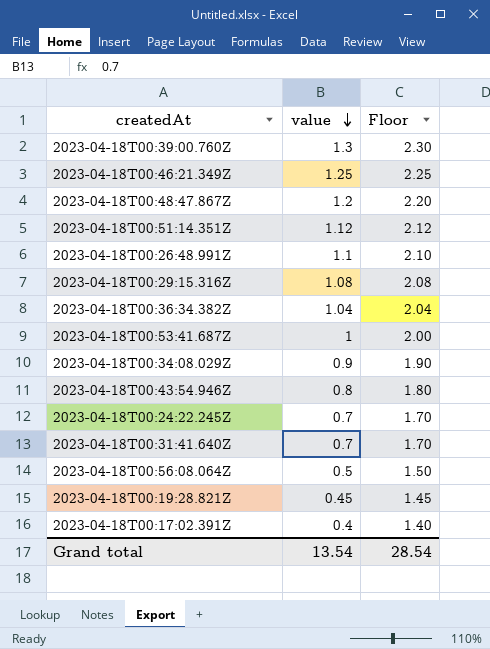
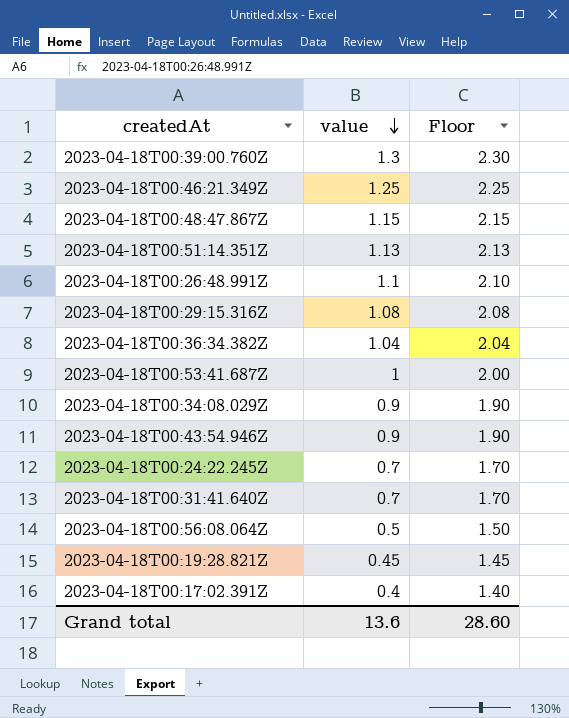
2023-04-18T00:48:47.867Z | value: 1.2 -> 1.15
2023-04-18T00:48:47.867Z | Floor: 2.20 -> 2.15
2023-04-18T00:51:14.351Z | value: 1.12 -> 1.13
2023-04-18T00:51:14.351Z | Floor: 2.12 -> 2.13
2023-04-18T00:43:54.946Z | value: 0.8 -> 0.9
2023-04-18T00:43:54.946Z | Floor: 1.80 -> 1.90
Grand total | value: 13.54 -> 13.6
Grand total | Floor: 28.54 -> 28.60

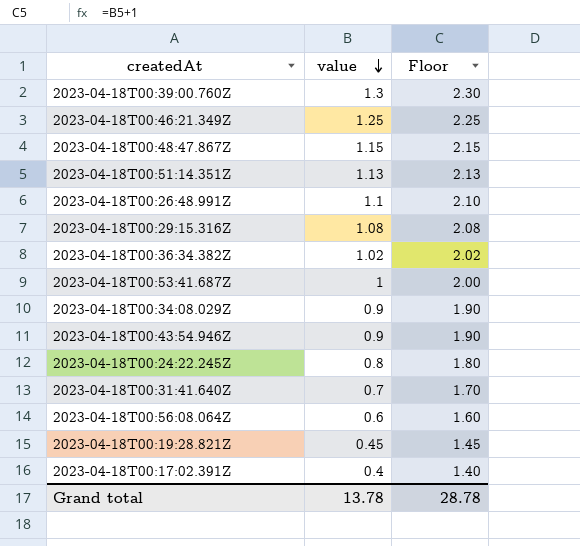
2023-04-18T00:36:34.382Z | value: 1.04 -> 1.02
2023-04-18T00:36:34.382Z | Floor: 2.04 -> 2.02
2023-04-18T00:24:22.245Z | value: 0.7 -> 0.8
2023-04-18T00:24:22.245Z | Floor: 1.70 -> 1.80
2023-04-18T00:56:08.064Z | value: 0.5 -> 0.6
2023-04-18T00:56:08.064Z | Floor: 1.50 -> 1.60
Grand total | value: 13.6 -> 13.78
Grand total | Floor: 28.60 -> 28.78

